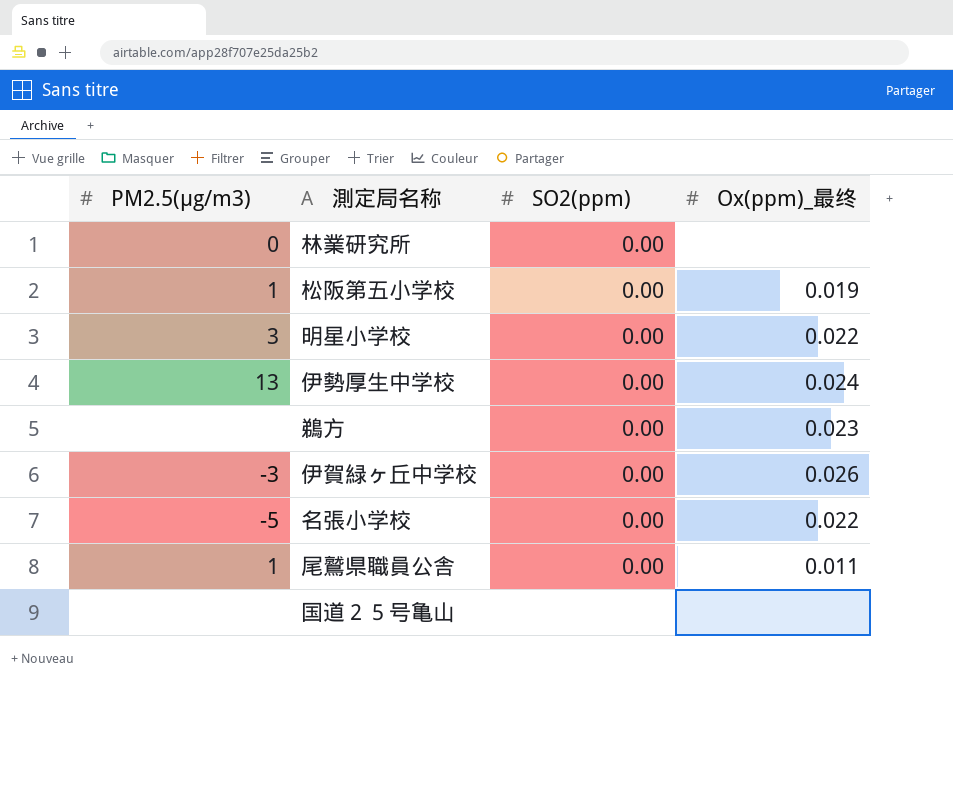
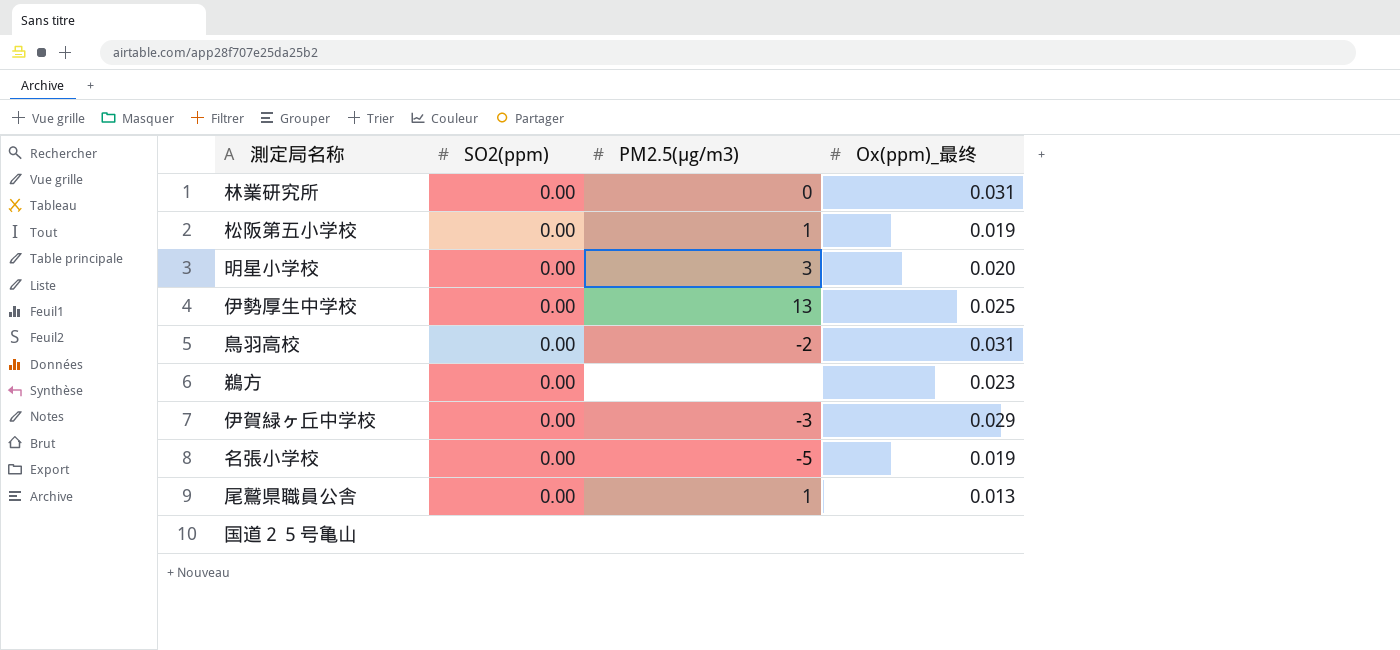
column PM2.5(μg/m3) | position: 1 -> 3
林業研究所 | Ox(ppm)_最终: none -> 0.031
明星小学校 | Ox(ppm)_最终: 0.022 -> 0.020
伊勢厚生中学校 | Ox(ppm)_最终: 0.024 -> 0.025
row 鳥羽高校: none -> 0.00 | -2 | 0.031
伊賀緑ヶ丘中学校 | Ox(ppm)_最终: 0.026 -> 0.029
名張小学校 | Ox(ppm)_最终: 0.022 -> 0.019
尾鷲県職員公舎 | Ox(ppm)_最终: 0.011 -> 0.013

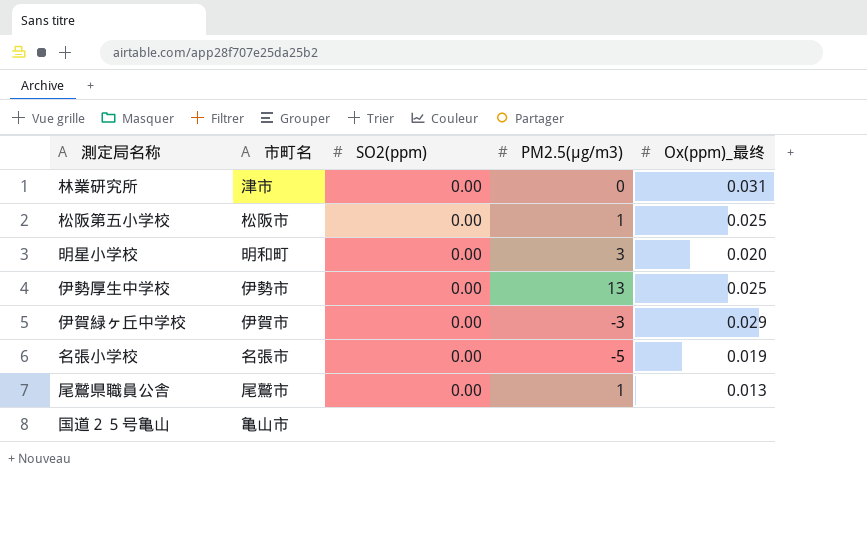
column 市町名 | position: none -> 2
row 鳥羽高校: 0.00 | -2 | 0.031 -> none
row 鵜方: 0.00 | none | 0.023 -> none
松阪第五小学校 | Ox(ppm)_最终: 0.019 -> 0.025

